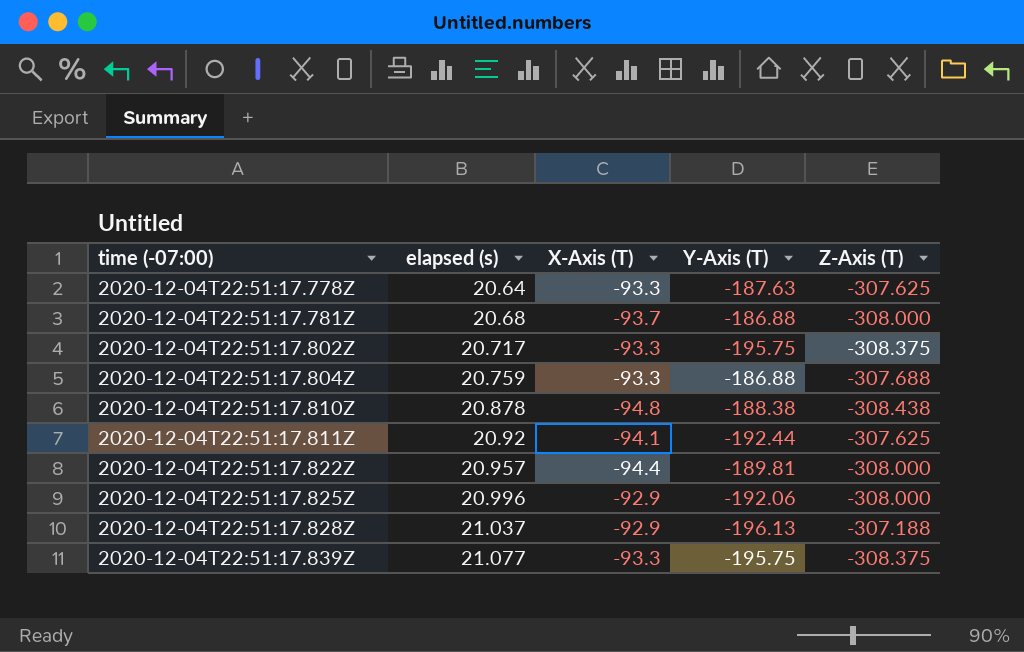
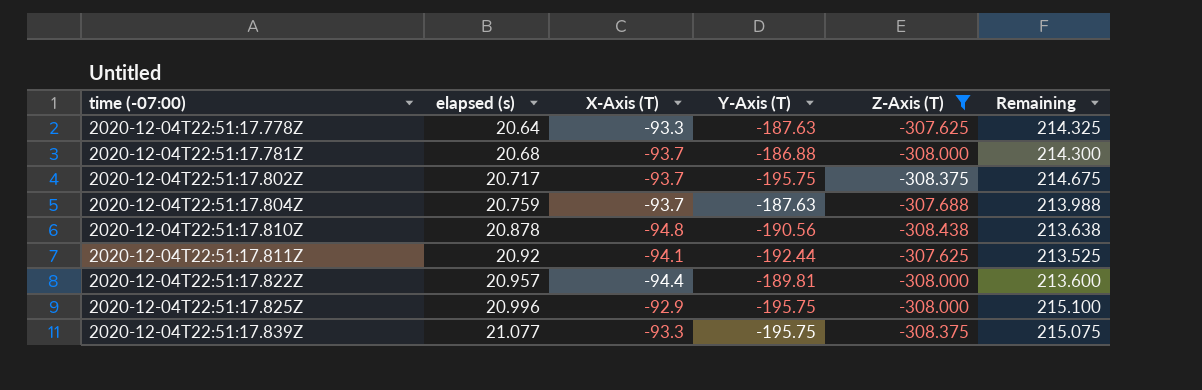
filter: none -> Z-Axis (T) != -307.188
column Remaining | formula: none -> [X-Axis (T)] - [Z-Axis (T)]
2020-12-04T22:51:17.802Z | X-Axis (T): -93.3 -> -93.7
2020-12-04T22:51:17.804Z | X-Axis (T): -93.3 -> -93.7
2020-12-04T22:51:17.804Z | Y-Axis (T): -186.88 -> -187.63
2020-12-04T22:51:17.810Z | Y-Axis (T): -188.38 -> -190.56
2020-12-04T22:51:17.825Z | Y-Axis (T): -192.06 -> -195.75

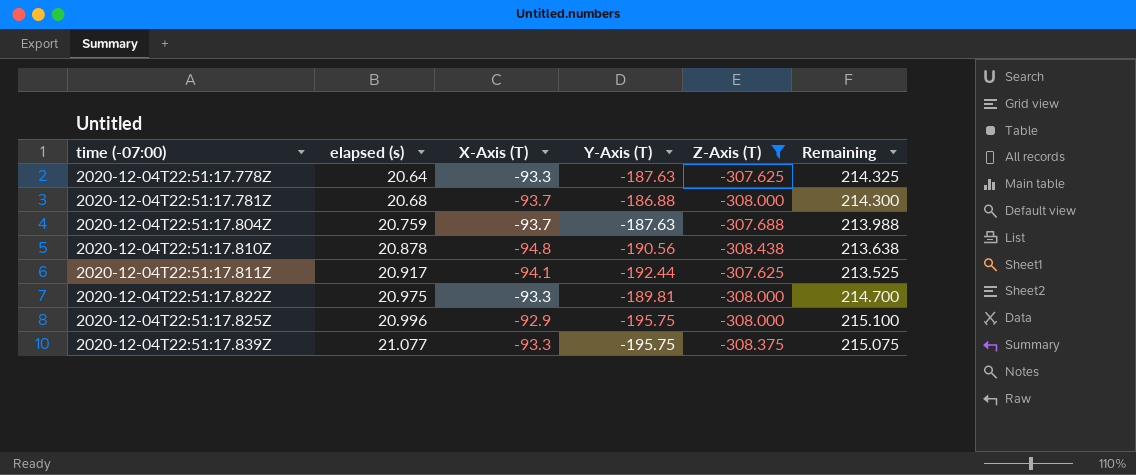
row 2020-12-04T22:51:17.802Z: 20.717 | -93.7 | -195.75 | -308.375 | 214.675 -> none
2020-12-04T22:51:17.811Z | elapsed (s): 20.92 -> 20.917
2020-12-04T22:51:17.822Z | elapsed (s): 20.957 -> 20.975
2020-12-04T22:51:17.822Z | X-Axis (T): -94.4 -> -93.3
2020-12-04T22:51:17.822Z | Remaining: 213.600 -> 214.700

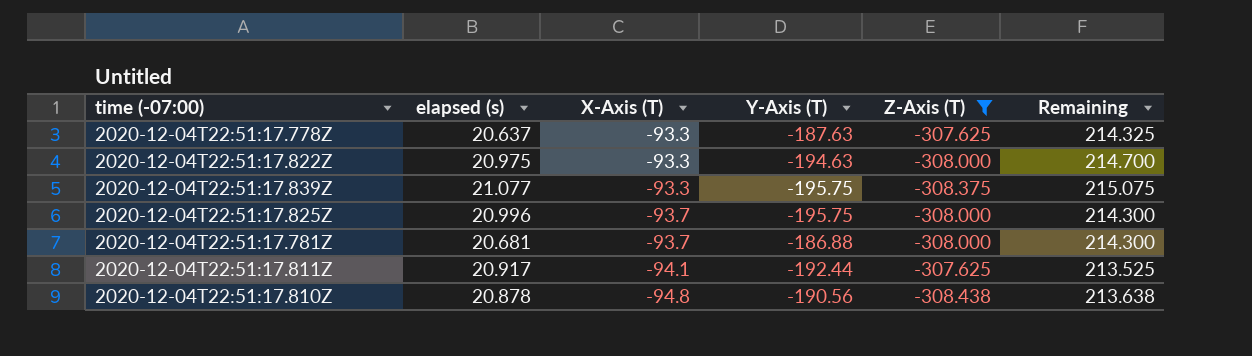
row order: time (-07:00) ascending -> X-Axis (T) descending
row 2020-12-04T22:51:17.804Z: 20.759 | -93.7 | -187.63 | -307.688 | 213.988 -> none
2020-12-04T22:51:17.778Z | elapsed (s): 20.64 -> 20.637
2020-12-04T22:51:17.822Z | Y-Axis (T): -189.81 -> -194.63
2020-12-04T22:51:17.825Z | X-Axis (T): -92.9 -> -93.7
2020-12-04T22:51:17.825Z | Remaining: 215.100 -> 214.300
2020-12-04T22:51:17.781Z | elapsed (s): 20.68 -> 20.681

